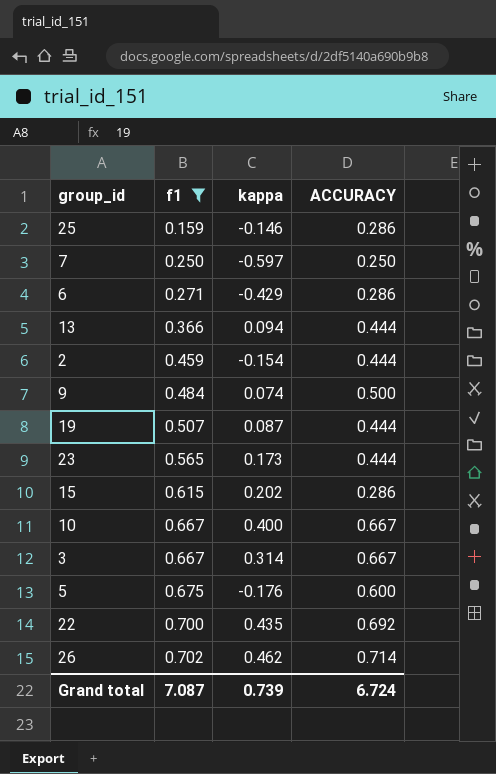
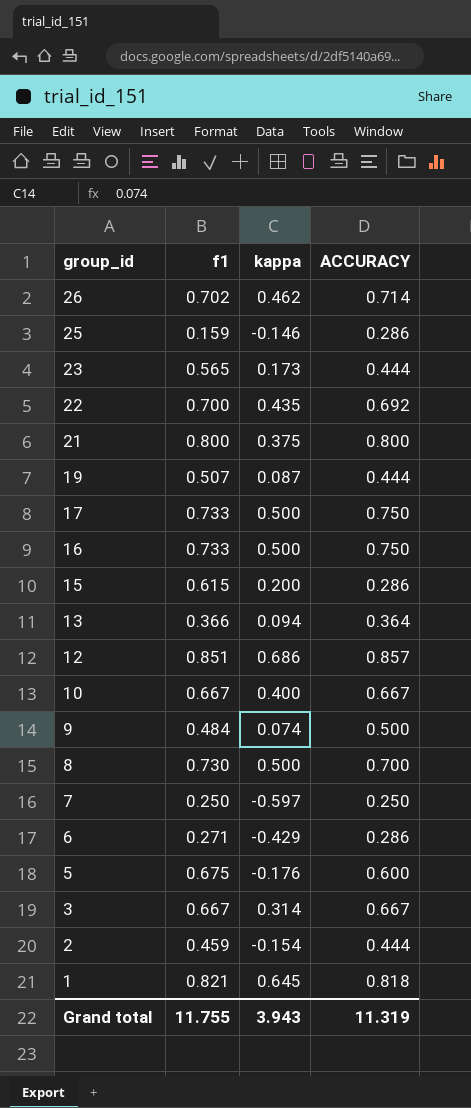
filter: f1 <= 0.702 -> none
row order: f1 ascending -> group_id descending
15 | kappa: 0.202 -> 0.200
13 | ACCURACY: 0.444 -> 0.364
Grand total | f1: 7.087 -> 11.755
Grand total | kappa: 0.739 -> 3.943
Grand total | ACCURACY: 6.724 -> 11.319

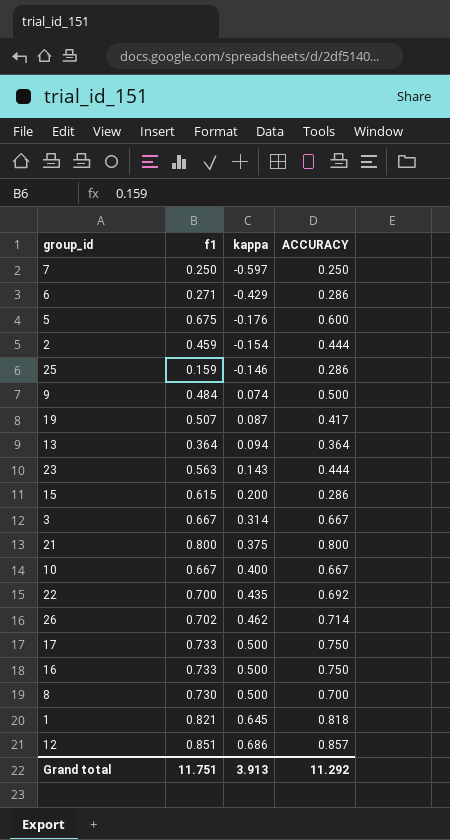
row order: group_id descending -> kappa ascending
19 | ACCURACY: 0.444 -> 0.417
13 | f1: 0.366 -> 0.364
23 | f1: 0.565 -> 0.563
23 | kappa: 0.173 -> 0.143
Grand total | f1: 11.755 -> 11.751
Grand total | kappa: 3.943 -> 3.913
Grand total | ACCURACY: 11.319 -> 11.292

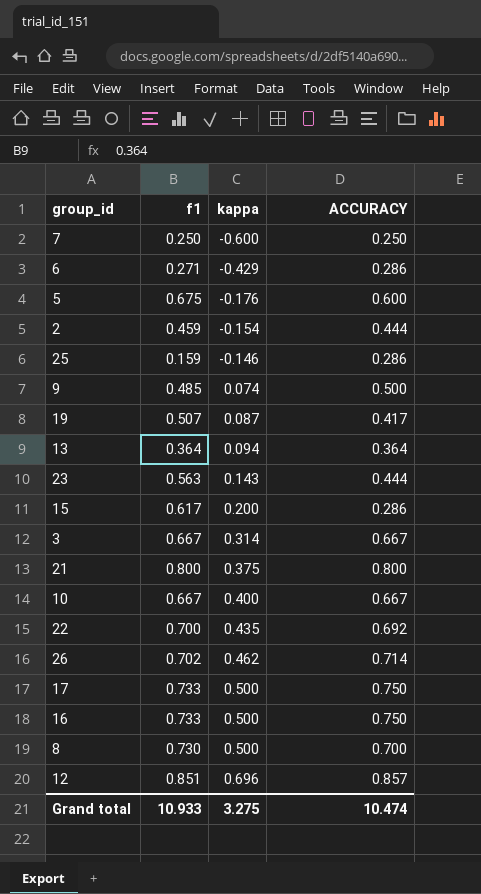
row 1: 0.821 | 0.645 | 0.818 -> none
7 | kappa: -0.597 -> -0.600
9 | f1: 0.484 -> 0.485
15 | f1: 0.615 -> 0.617
12 | kappa: 0.686 -> 0.696
Grand total | f1: 11.751 -> 10.933
Grand total | kappa: 3.913 -> 3.275
Grand total | ACCURACY: 11.292 -> 10.474

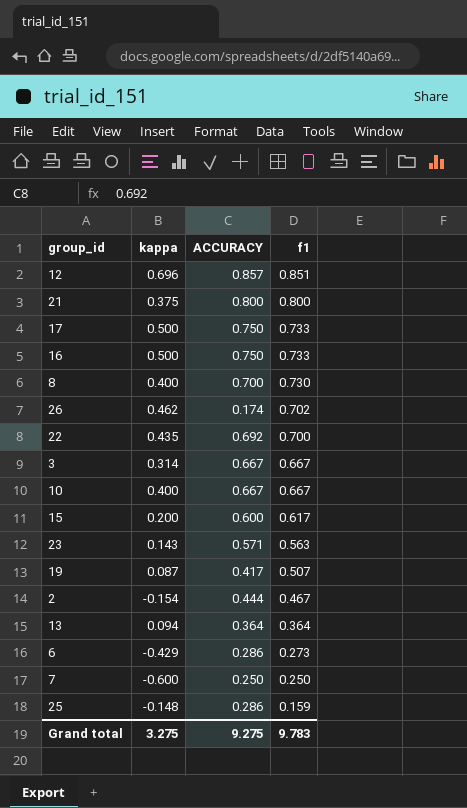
row order: kappa ascending -> f1 descending
column f1 | position: 2 -> 4
row 5: 0.675 | -0.176 | 0.600 -> none
row 9: 0.485 | 0.074 | 0.500 -> none
8 | kappa: 0.500 -> 0.400
26 | ACCURACY: 0.714 -> 0.174
15 | ACCURACY: 0.286 -> 0.600
23 | ACCURACY: 0.444 -> 0.571
2 | f1: 0.459 -> 0.467
6 | f1: 0.271 -> 0.273
25 | kappa: -0.146 -> -0.148
Grand total | ACCURACY: 10.474 -> 9.275
Grand total | f1: 10.933 -> 9.783

